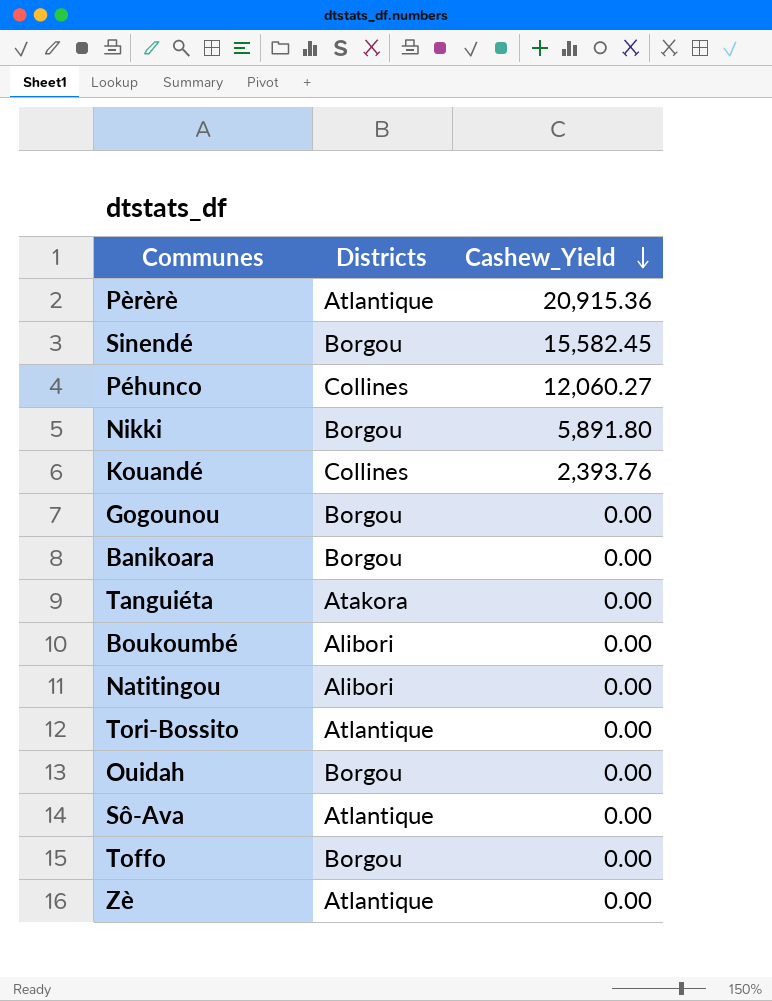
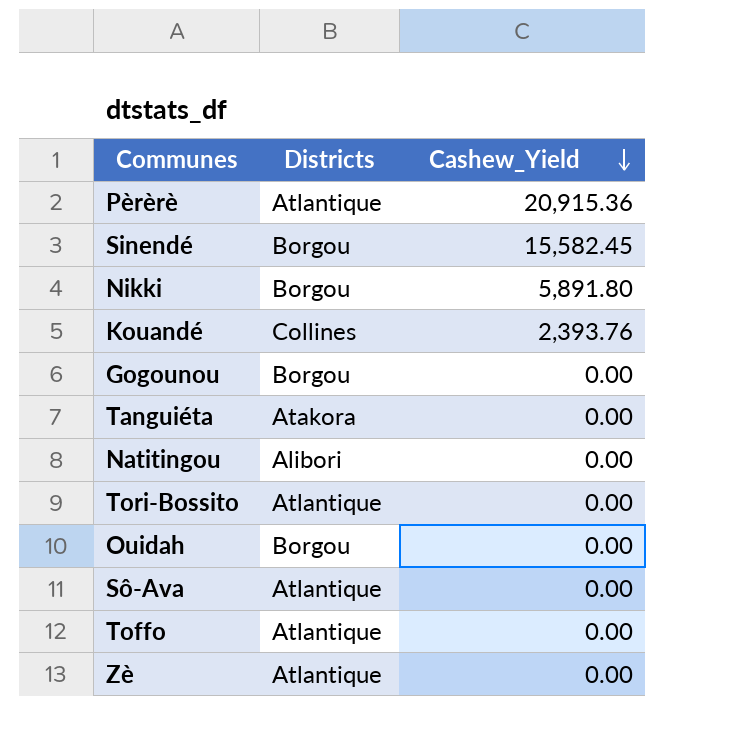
row Péhunco: Collines | 12,060.27 -> none
row Banikoara: Borgou | 0.00 -> none
row Boukoumbé: Alibori | 0.00 -> none
Toffo | Districts: Borgou -> Atlantique

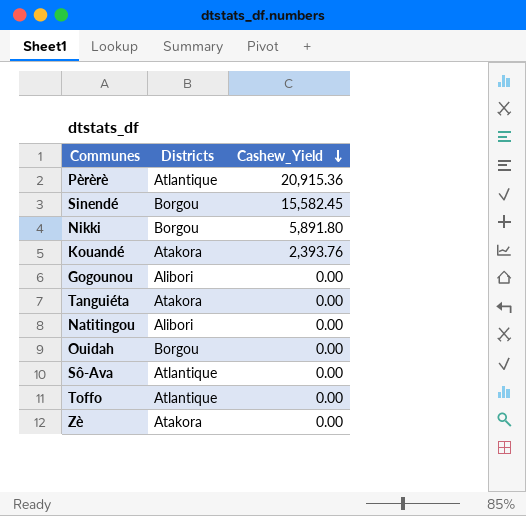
row Tori-Bossito: Atlantique | 0.00 -> none
Kouandé | Districts: Collines -> Atakora
Gogounou | Districts: Borgou -> Alibori
Zè | Districts: Atlantique -> Atakora

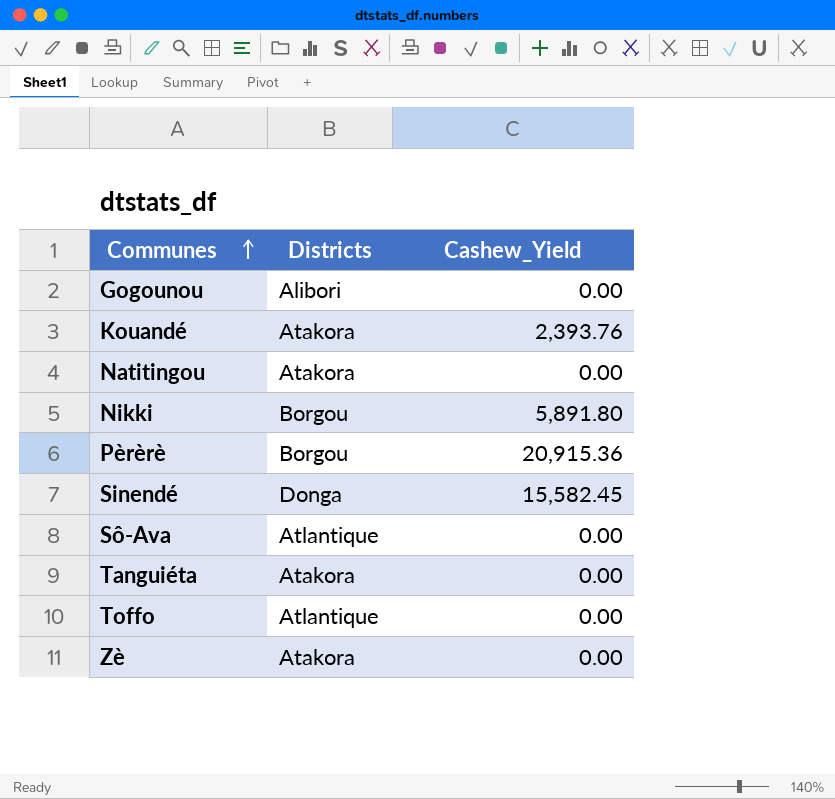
row order: Cashew_Yield descending -> Communes ascending
row Ouidah: Borgou | 0.00 -> none
Natitingou | Districts: Alibori -> Atakora
Pèrèrè | Districts: Atlantique -> Borgou
Sinendé | Districts: Borgou -> Donga

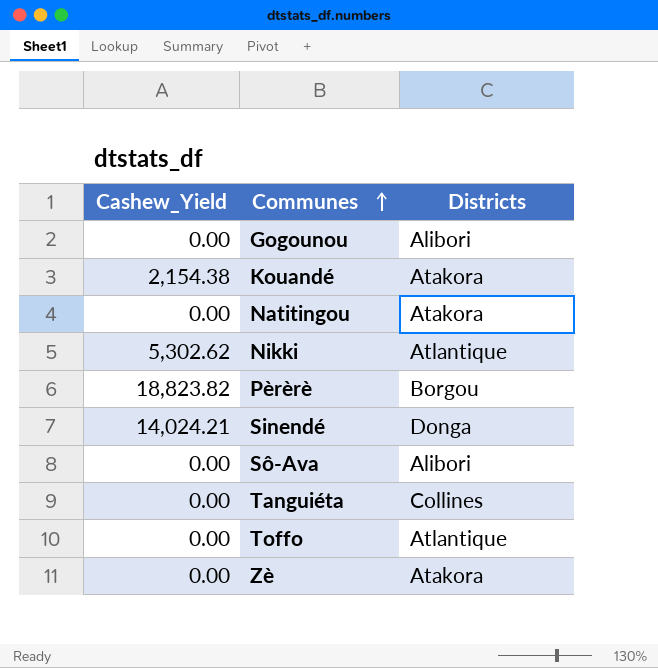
column Cashew_Yield | position: 3 -> 1
Kouandé | Cashew_Yield: 2,393.76 -> 2,154.38
Nikki | Cashew_Yield: 5,891.80 -> 5,302.62
Nikki | Districts: Borgou -> Atlantique
Pèrèrè | Cashew_Yield: 20,915.36 -> 18,823.82
Sinendé | Cashew_Yield: 15,582.45 -> 14,024.21
Sô-Ava | Districts: Atlantique -> Alibori
Tanguiéta | Districts: Atakora -> Collines

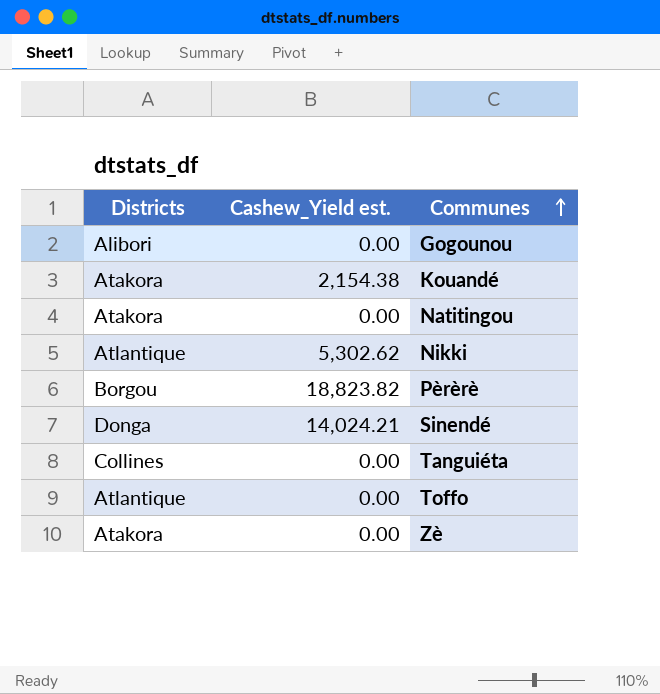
column Districts | position: 3 -> 1
column name: Cashew_Yield -> Cashew_Yield est.
row Sô-Ava: 0.00 | Alibori -> none

